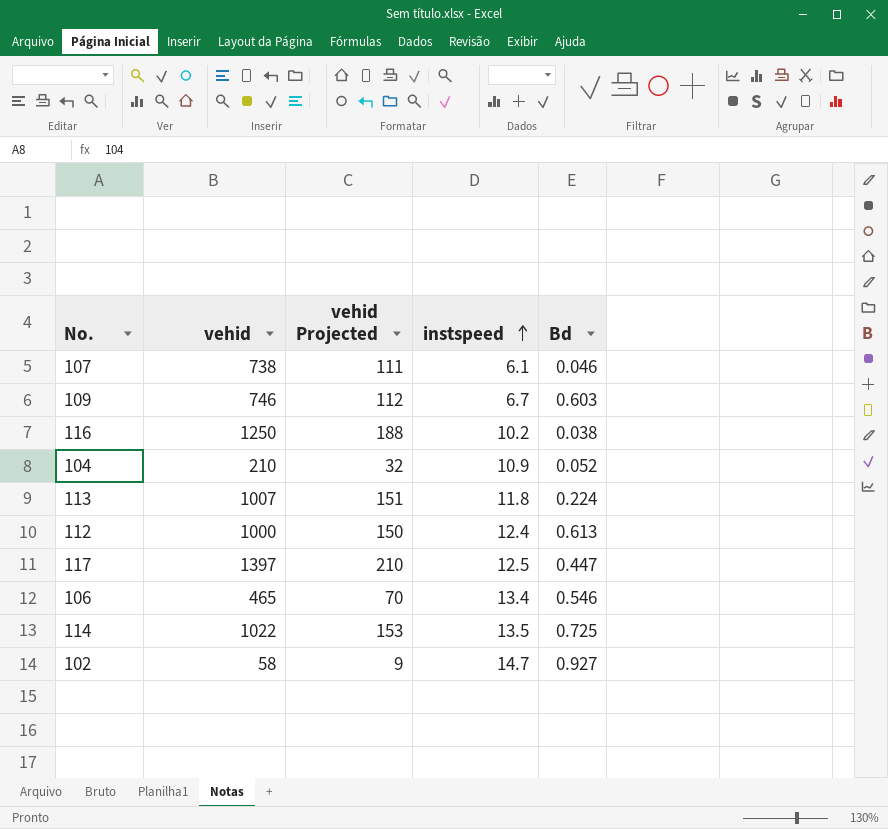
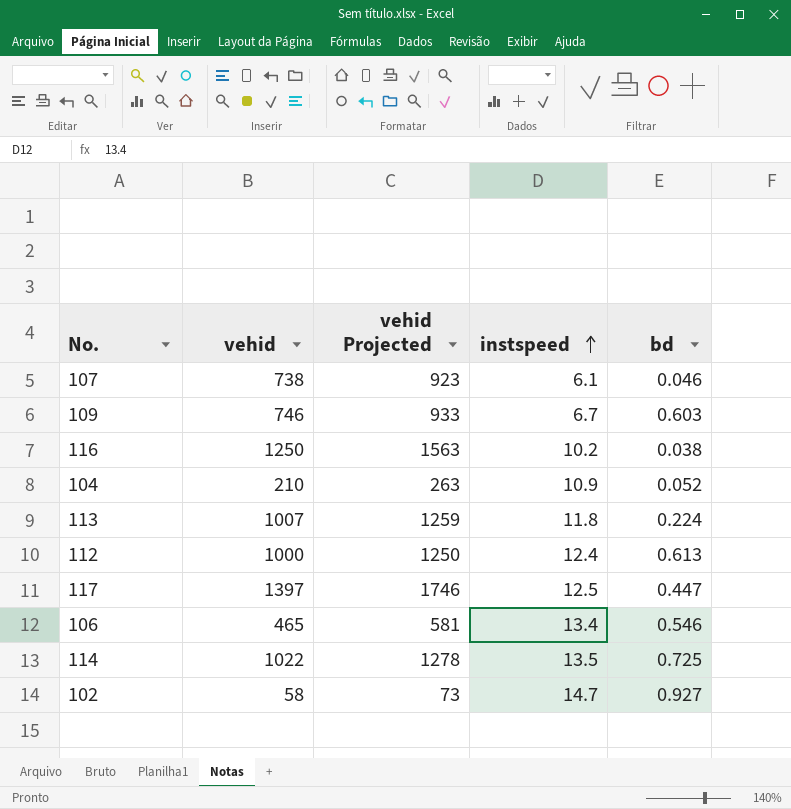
column vehid Projected | formula: [vehid] * 0.15 -> [vehid] * 1.25
column name: Bd -> bd

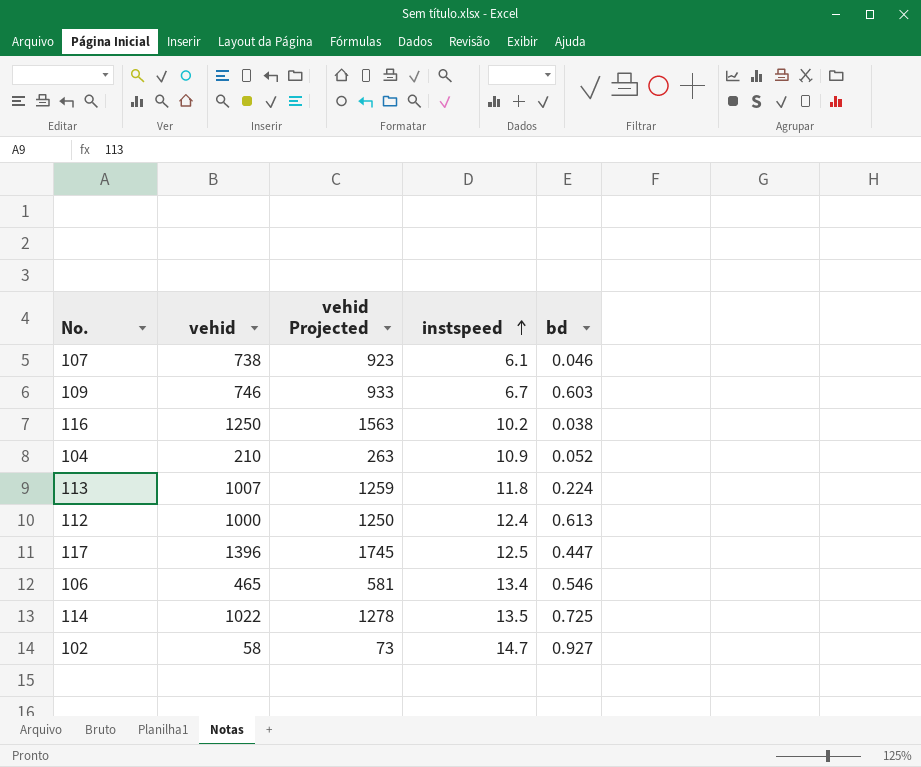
117 | vehid: 1397 -> 1396
117 | vehid Projected: 1746 -> 1745

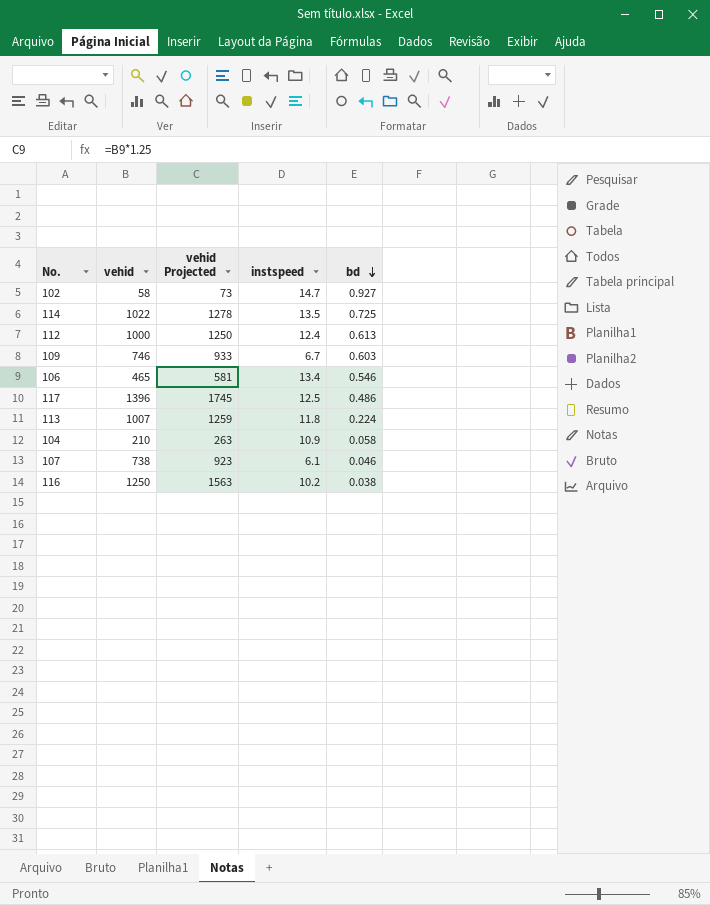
row order: instspeed ascending -> bd descending
117 | bd: 0.447 -> 0.486
104 | bd: 0.052 -> 0.058

